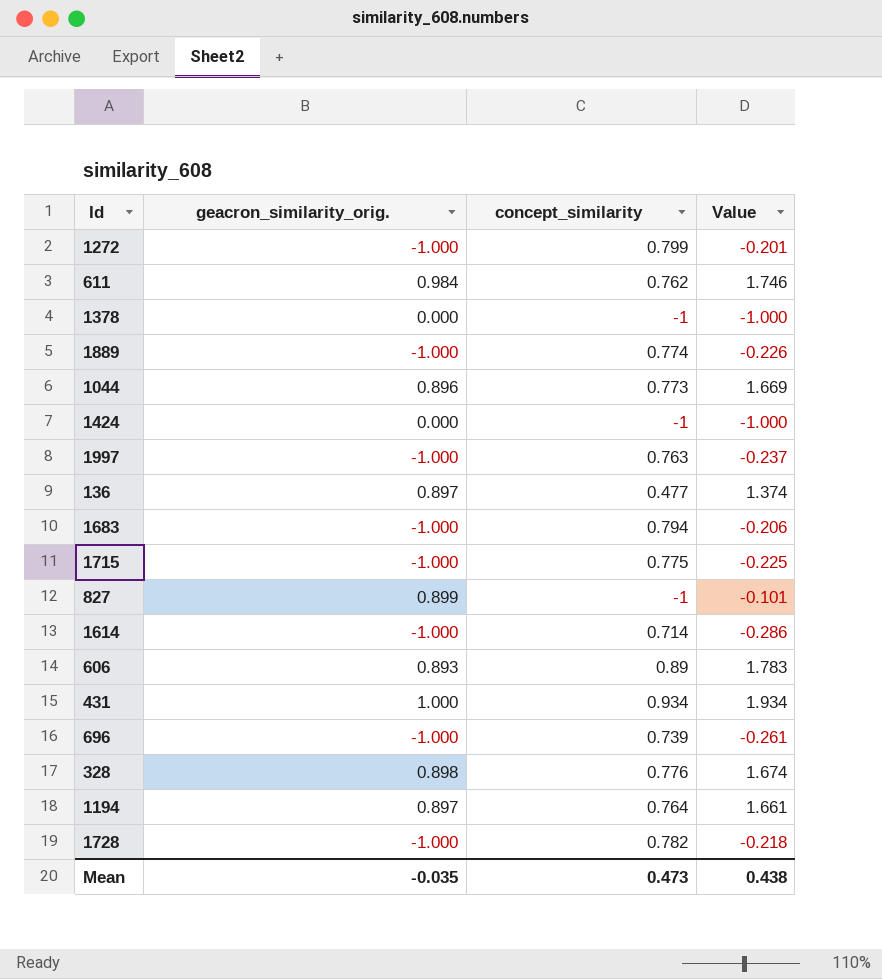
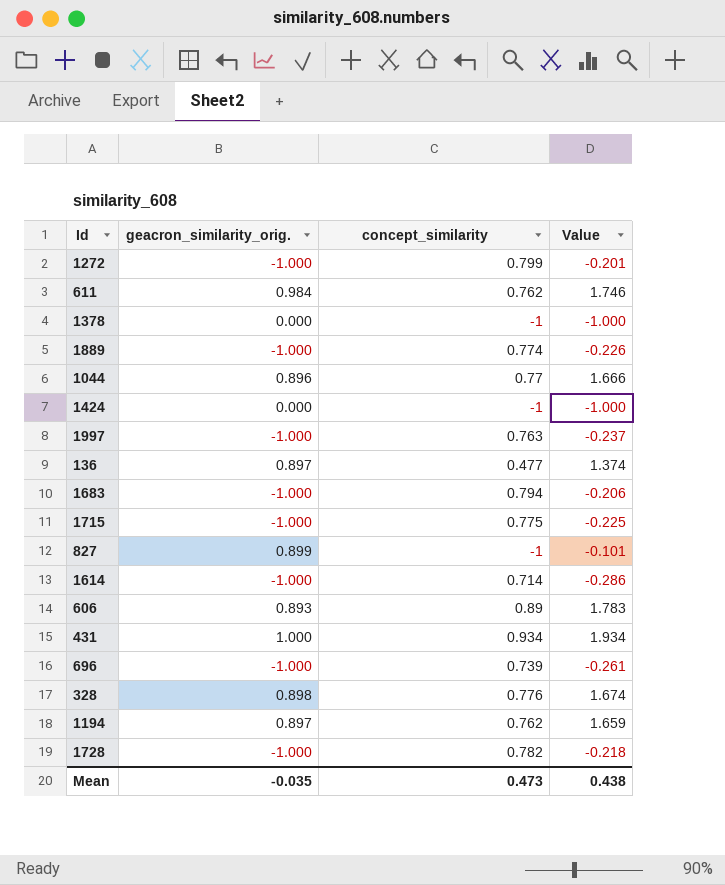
1044 | concept_similarity: 0.773 -> 0.77
1044 | Value: 1.669 -> 1.666
1194 | concept_similarity: 0.764 -> 0.762
1194 | Value: 1.661 -> 1.659

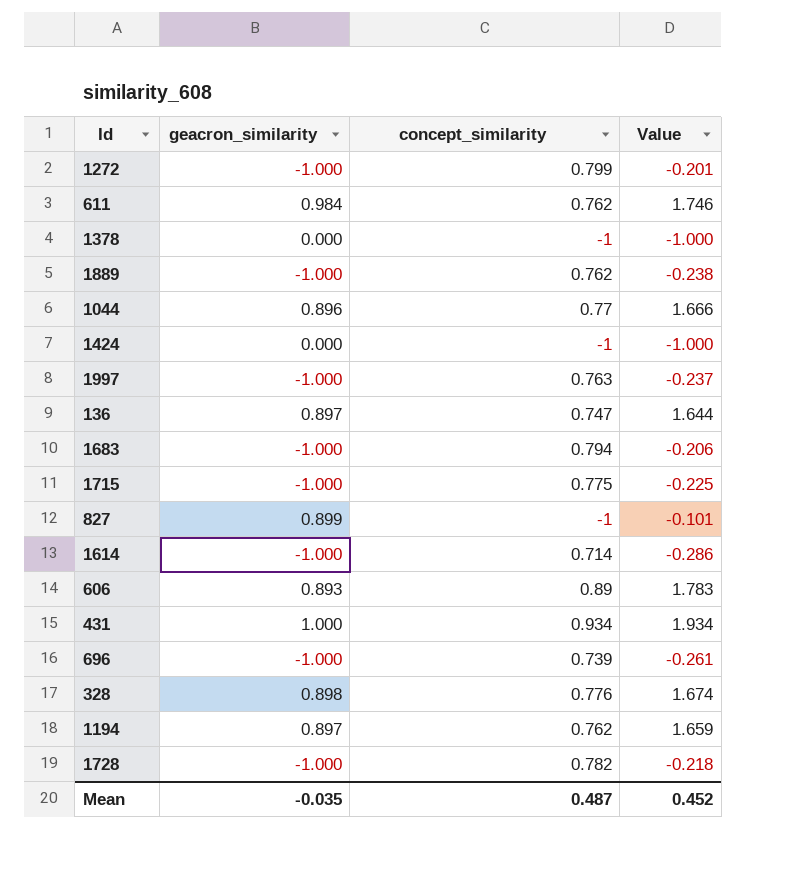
column name: geacron_similarity_orig. -> geacron_similarity
1889 | concept_similarity: 0.774 -> 0.762
1889 | Value: -0.226 -> -0.238
136 | concept_similarity: 0.477 -> 0.747
136 | Value: 1.374 -> 1.644
Mean | concept_similarity: 0.473 -> 0.487
Mean | Value: 0.438 -> 0.452

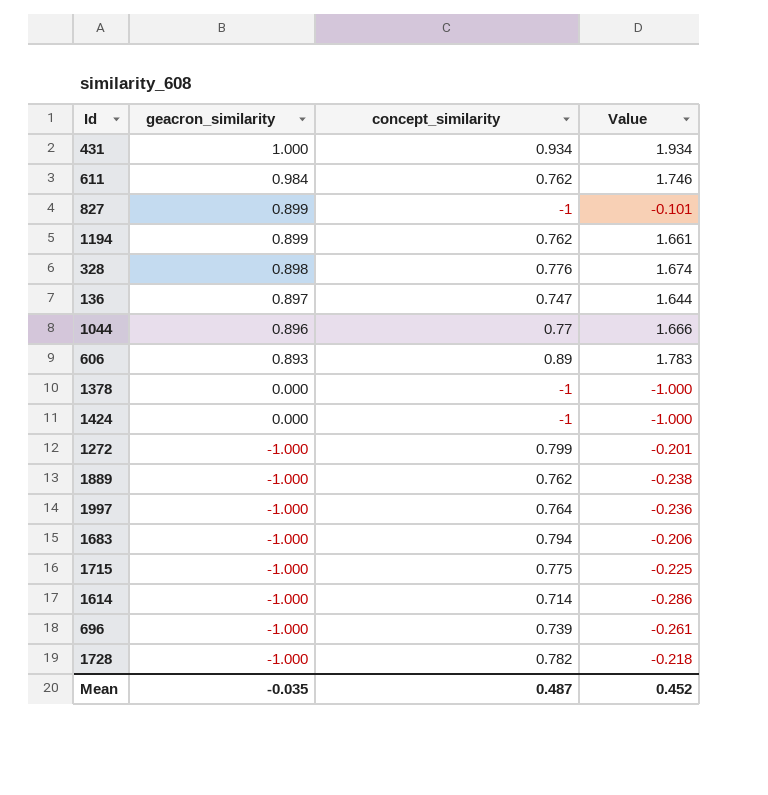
row order: none -> geacron_similarity descending
1194 | geacron_similarity: 0.897 -> 0.899
1194 | Value: 1.659 -> 1.661
1997 | concept_similarity: 0.763 -> 0.764
1997 | Value: -0.237 -> -0.236

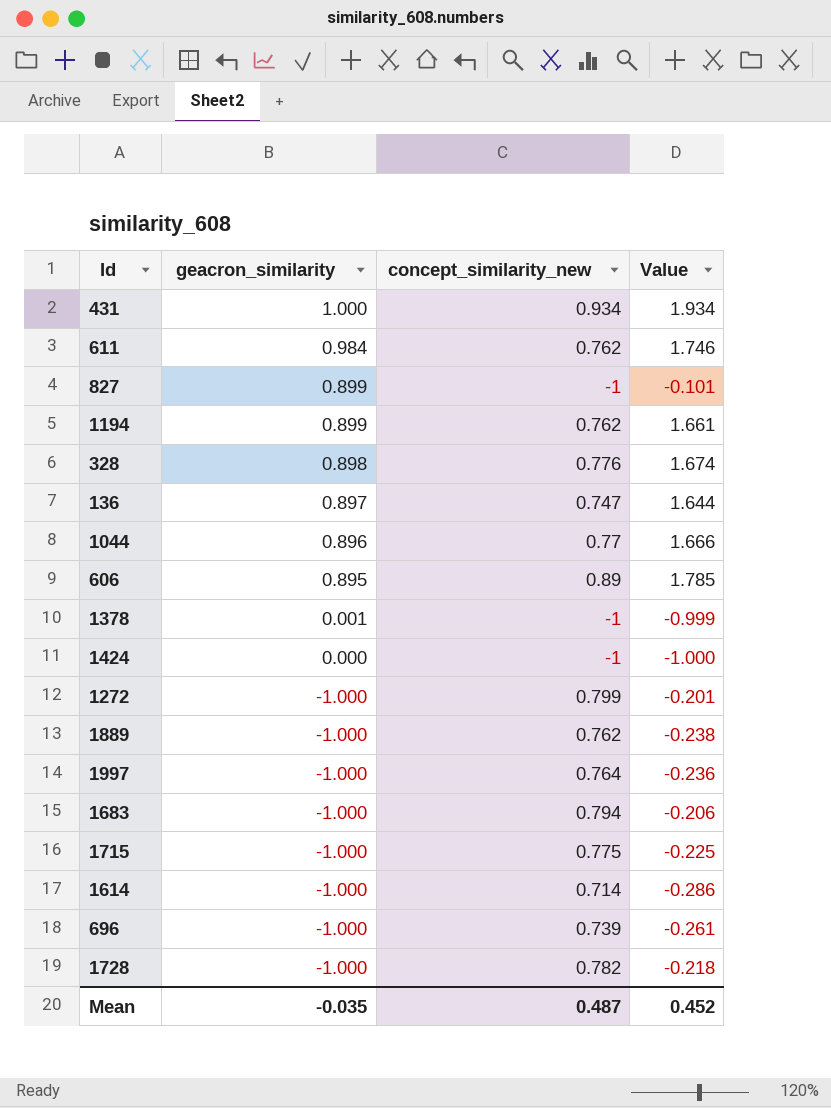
column name: concept_similarity -> concept_similarity_new
606 | geacron_similarity: 0.893 -> 0.895
606 | Value: 1.783 -> 1.785
1378 | geacron_similarity: 0.000 -> 0.001
1378 | Value: -1.000 -> -0.999

